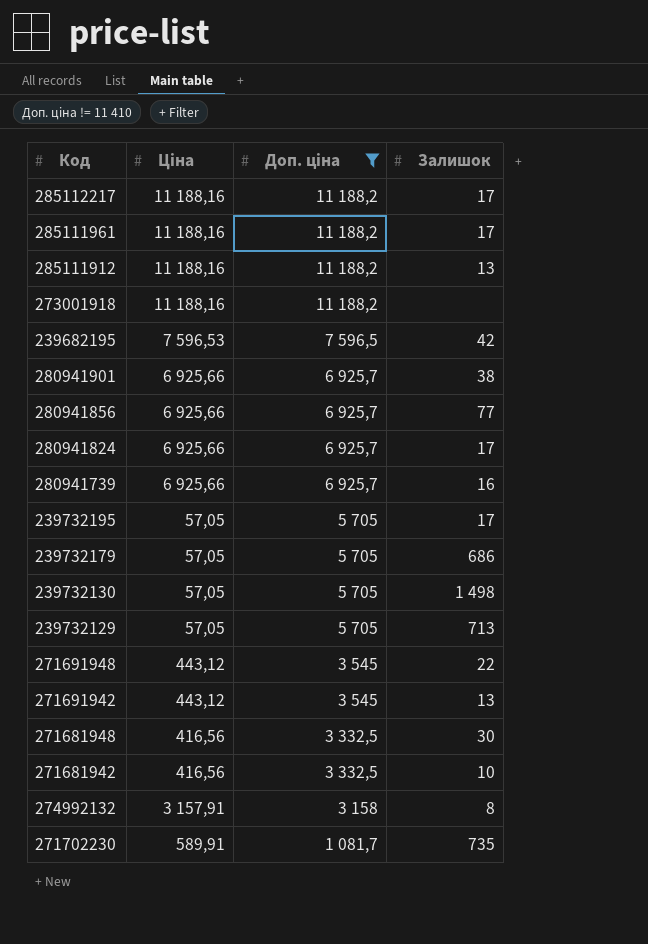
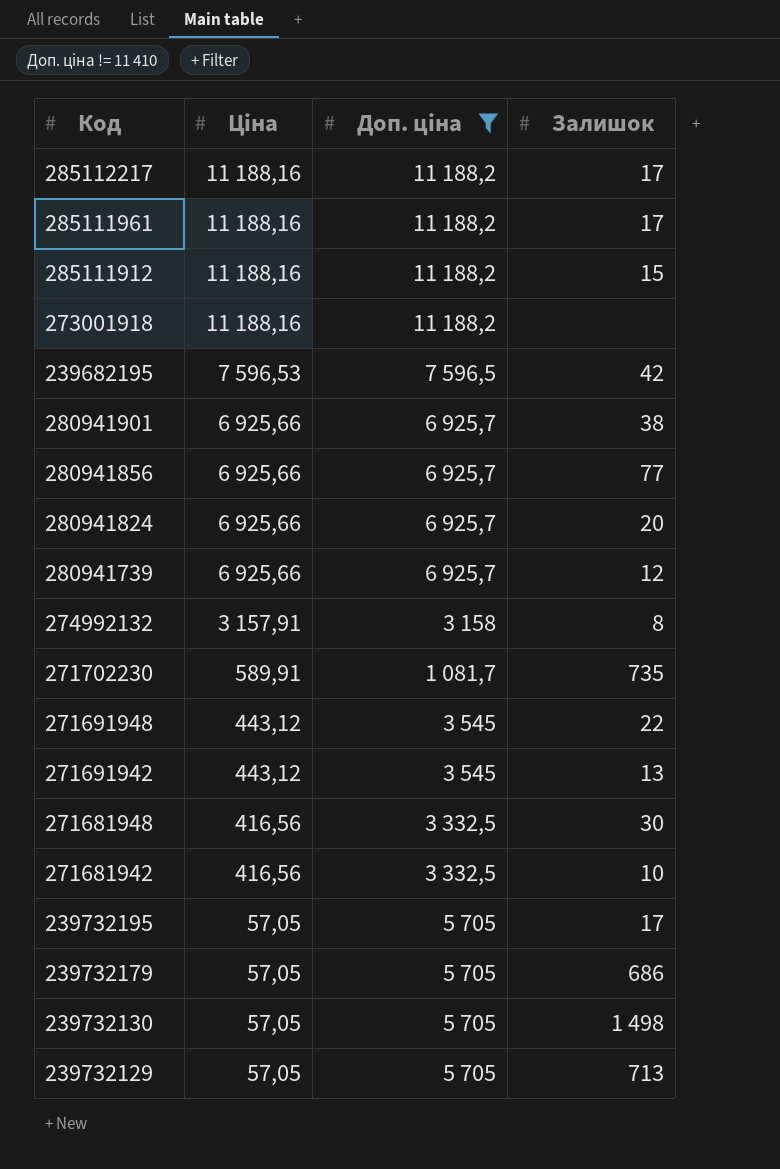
row order: Доп. ціна descending -> Ціна descending
285111912 | Залишок: 13 -> 15
280941824 | Залишок: 17 -> 20
280941739 | Залишок: 16 -> 12

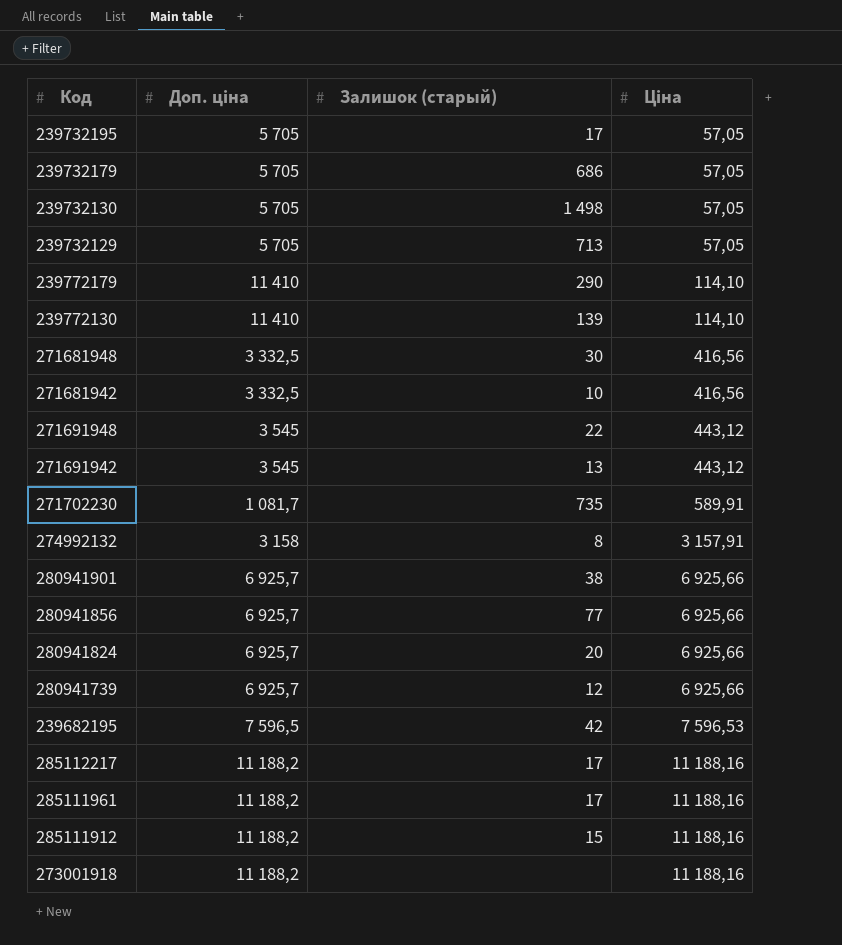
filter: Доп. ціна != 11 410 -> none
row order: Ціна descending -> Ціна ascending
column name: Залишок -> Залишок (старый)
column Ціна | position: 2 -> 4

